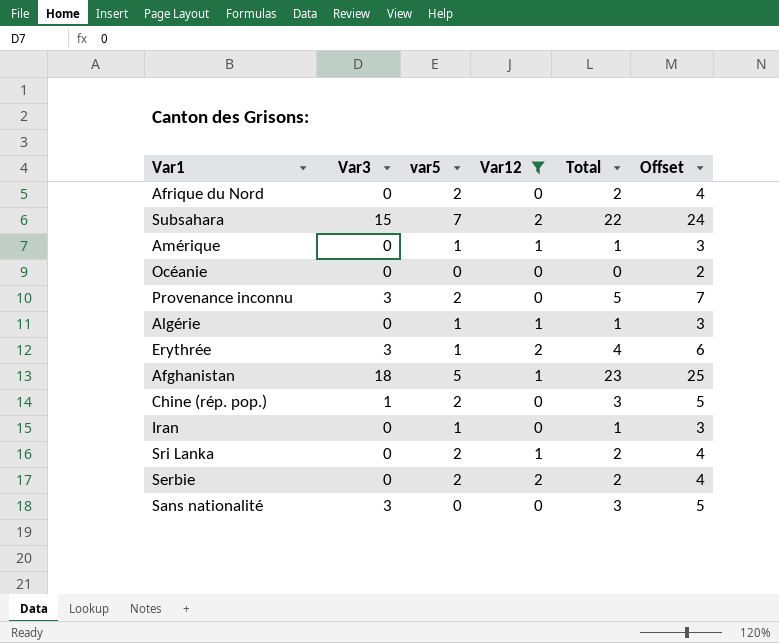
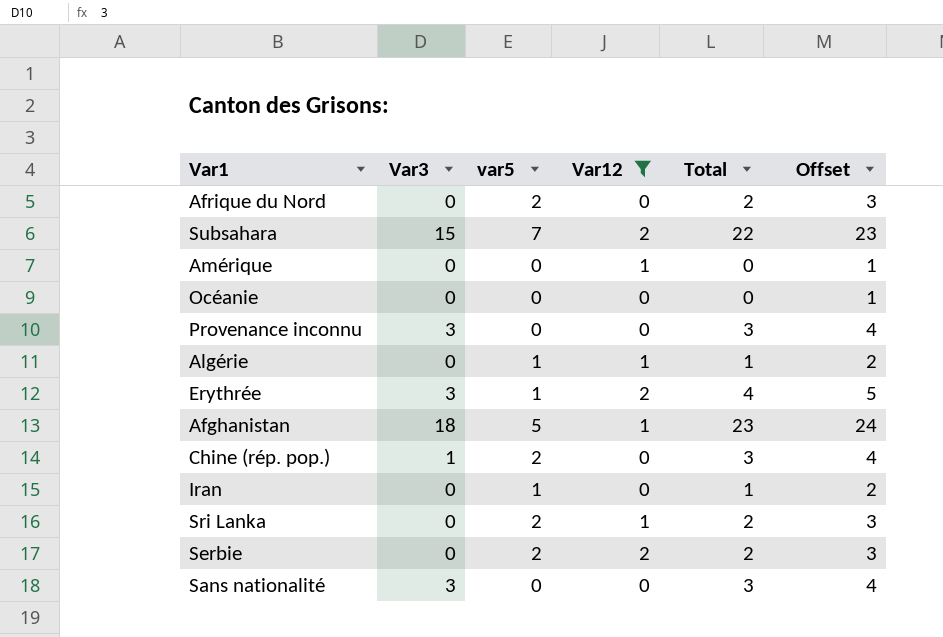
column Offset | formula: [Total] + 2 -> [Total] + 1
Amérique | var5: 1 -> 0
Amérique | Total: 1 -> 0
Provenance inconnu | var5: 2 -> 0
Provenance inconnu | Total: 5 -> 3

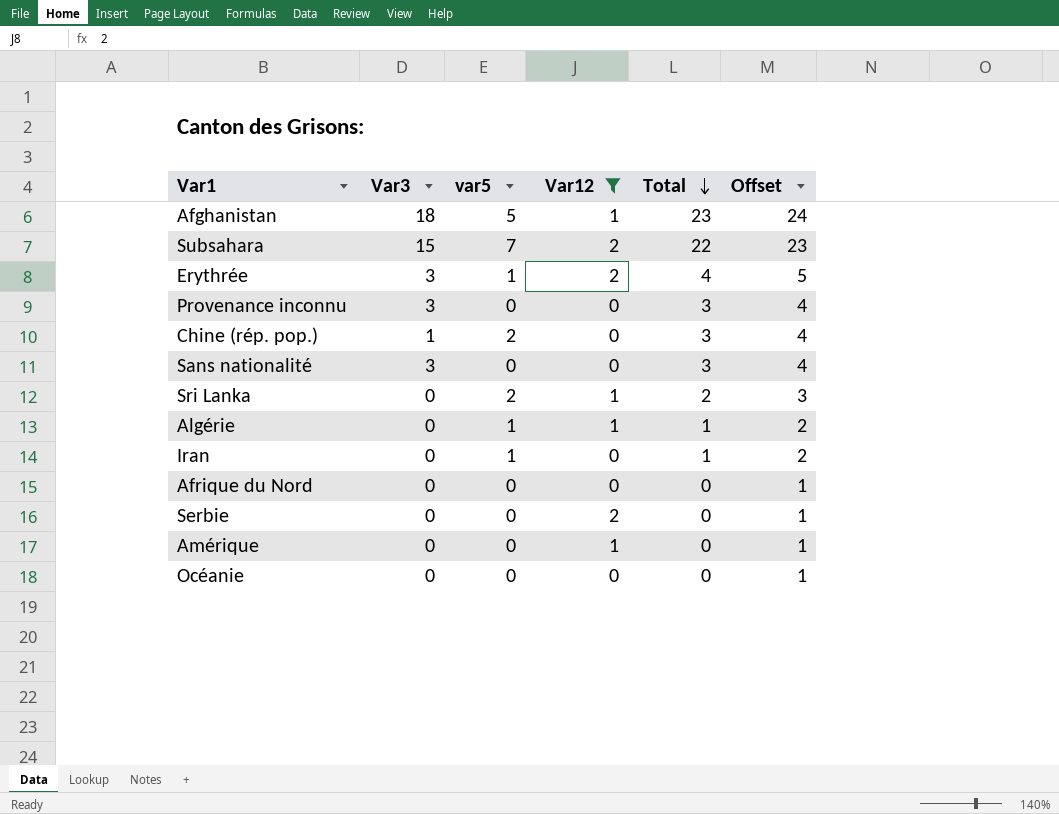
row order: none -> Total descending
Afrique du Nord | var5: 2 -> 0
Afrique du Nord | Total: 2 -> 0
Afrique du Nord | Offset: 3 -> 1
Serbie | var5: 2 -> 0
Serbie | Total: 2 -> 0
Serbie | Offset: 3 -> 1

